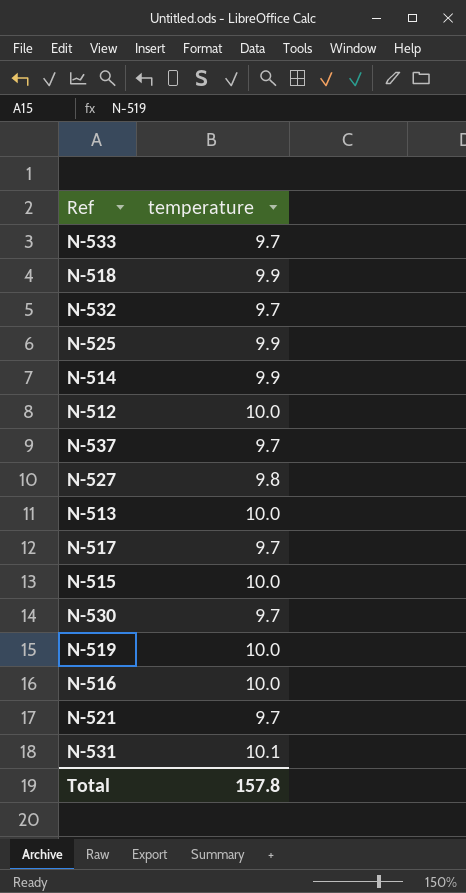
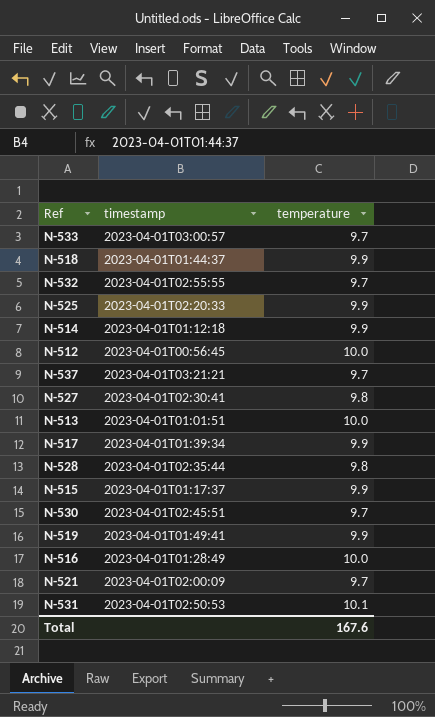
column timestamp | position: none -> 2
N-517 | temperature: 9.7 -> 9.9
row N-528: none -> 2023-04-01T02:35:44 | 9.8
N-515 | temperature: 10.0 -> 9.9
N-519 | temperature: 10.0 -> 9.9
Total | temperature: 157.8 -> 167.6

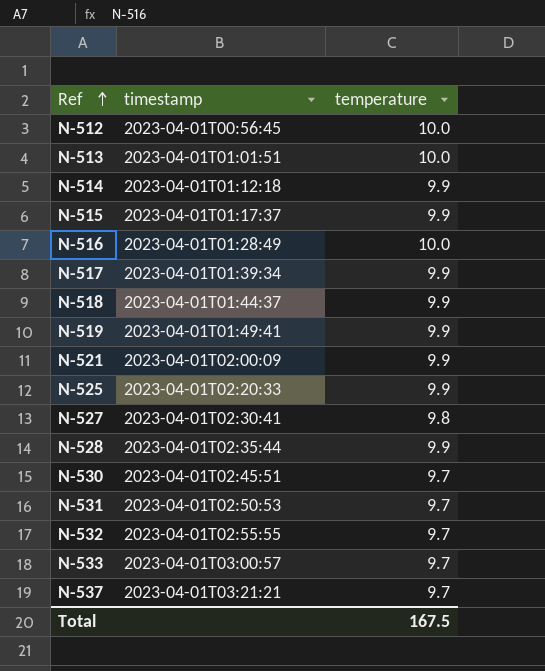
row order: none -> Ref ascending
N-521 | temperature: 9.7 -> 9.9
N-528 | temperature: 9.8 -> 9.9
N-531 | temperature: 10.1 -> 9.7
Total | temperature: 167.6 -> 167.5

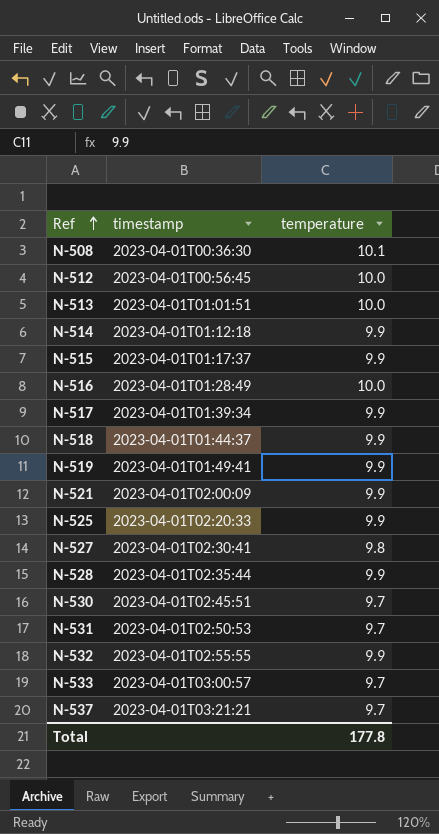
row N-508: none -> 2023-04-01T00:36:30 | 10.1
N-532 | temperature: 9.7 -> 9.9
Total | temperature: 167.5 -> 177.8

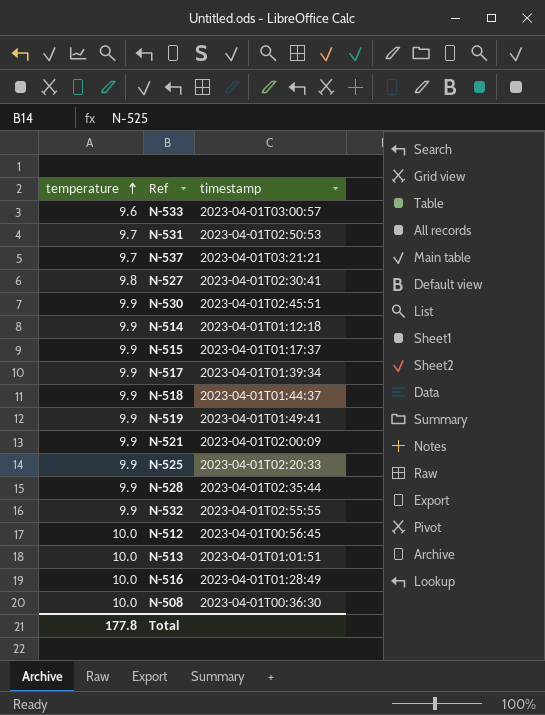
row order: Ref ascending -> temperature ascending
column temperature | position: 3 -> 1
N-533 | temperature: 9.7 -> 9.6
N-530 | temperature: 9.7 -> 9.9
N-508 | temperature: 10.1 -> 10.0

